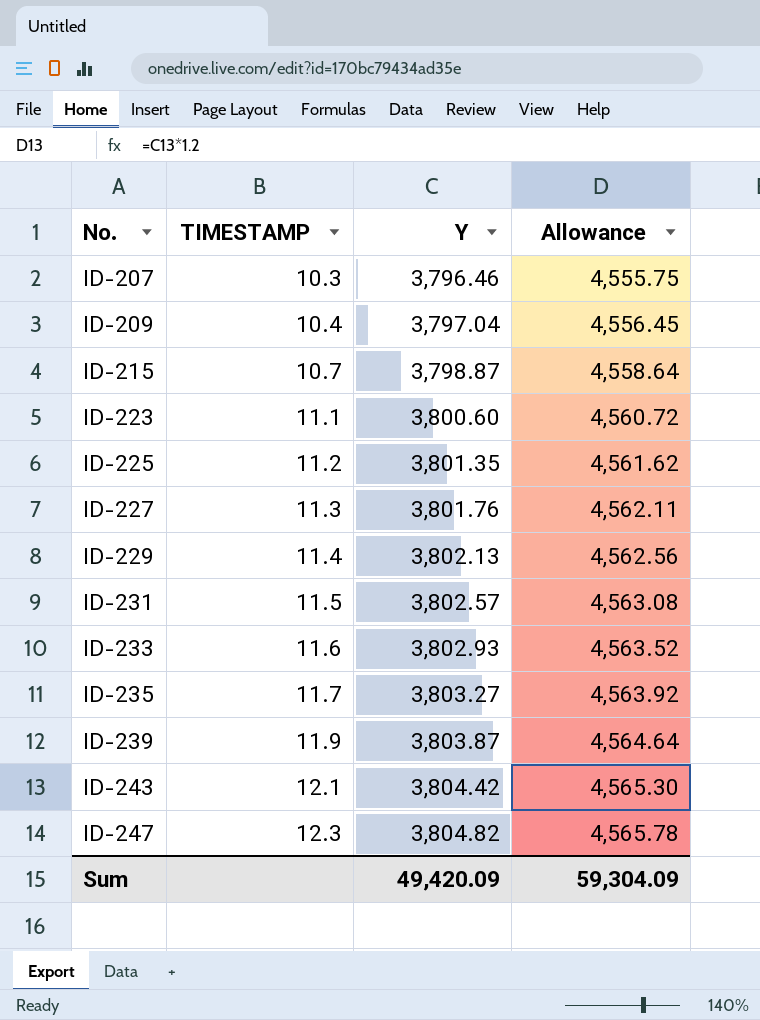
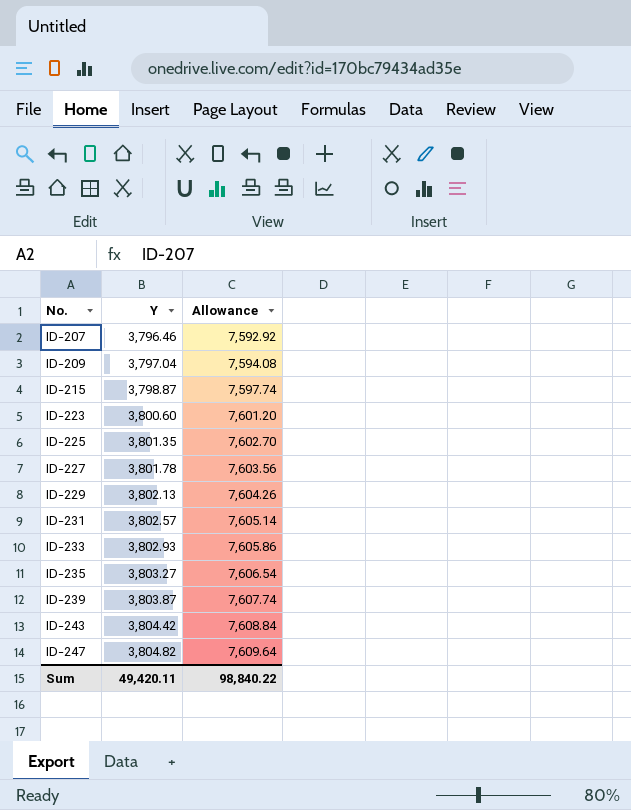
column TIMESTAMP | position: 2 -> none
column Allowance | formula: [Y] * 1.2 -> [Y] * 2
ID-227 | Y: 3,801.76 -> 3,801.78
Sum | Y: 49,420.09 -> 49,420.11
Sum | Allowance: 59,304.09 -> 98,840.22

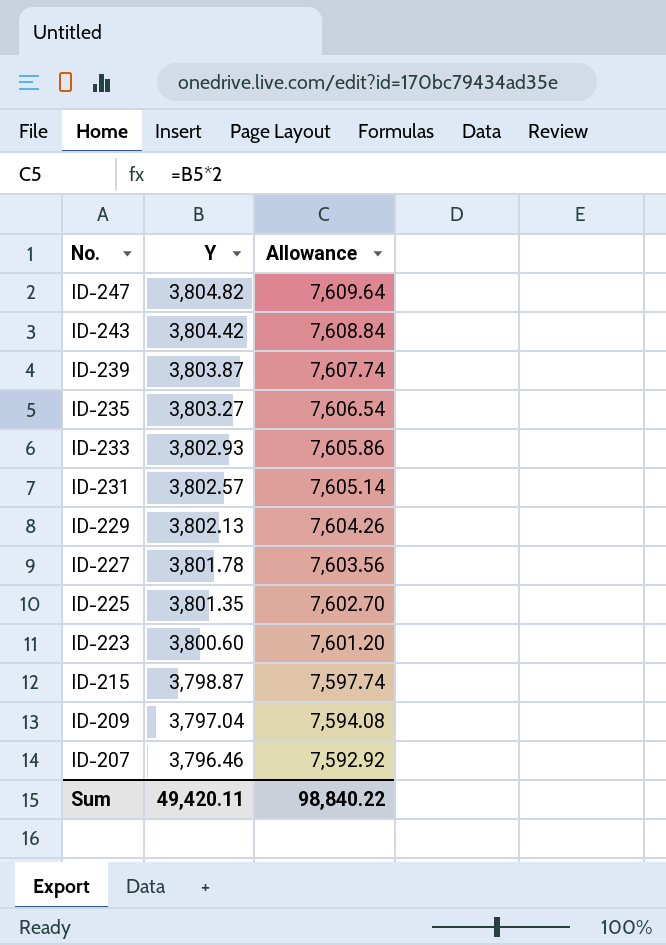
row order: No. ascending -> No. descending

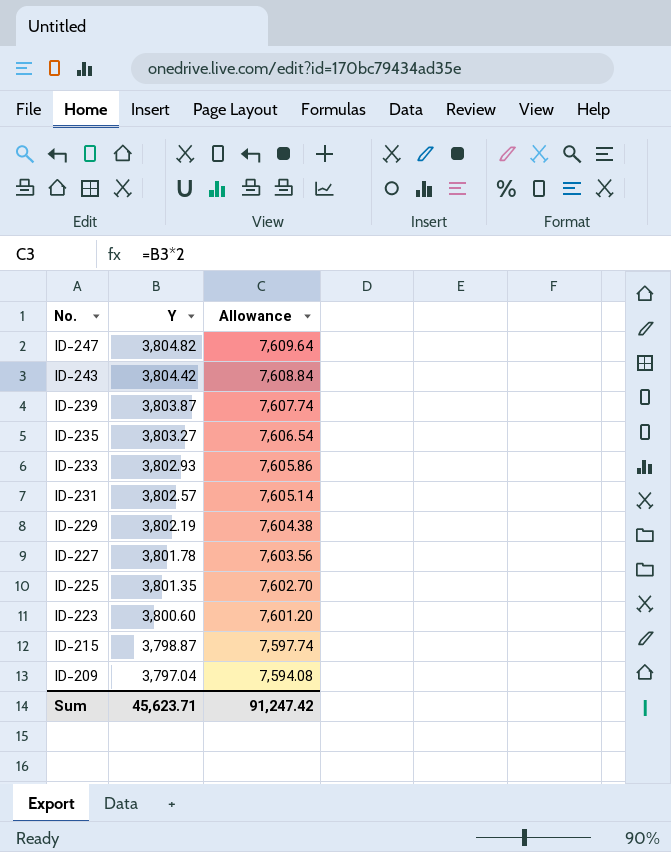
row ID-207: 3,796.46 | 7,592.92 -> none
ID-229 | Y: 3,802.13 -> 3,802.19
ID-229 | Allowance: 7,604.26 -> 7,604.38
Sum | Y: 49,420.11 -> 45,623.71
Sum | Allowance: 98,840.22 -> 91,247.42

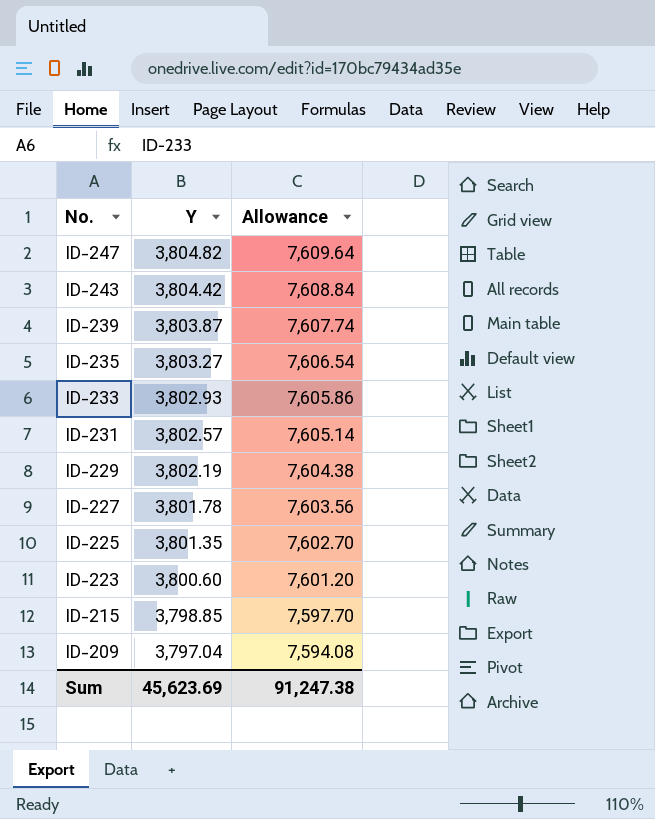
ID-215 | Y: 3,798.87 -> 3,798.85
ID-215 | Allowance: 7,597.74 -> 7,597.70
Sum | Y: 45,623.71 -> 45,623.69
Sum | Allowance: 91,247.42 -> 91,247.38

